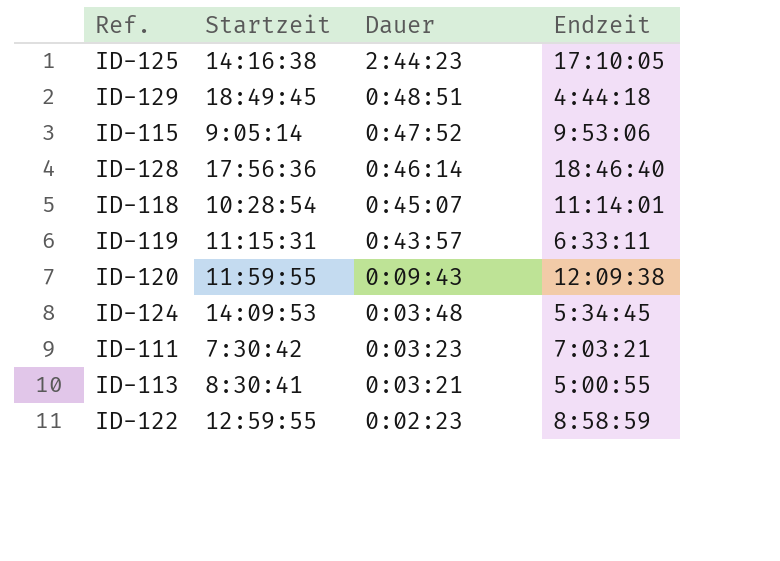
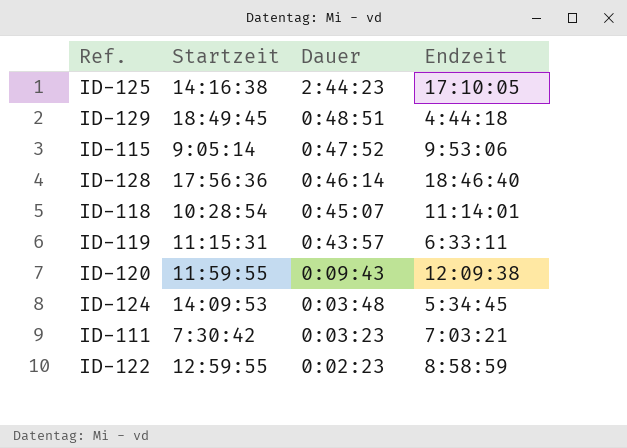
row ID-113: 8:30:41 | 0:03:21 | 5:00:55 -> none

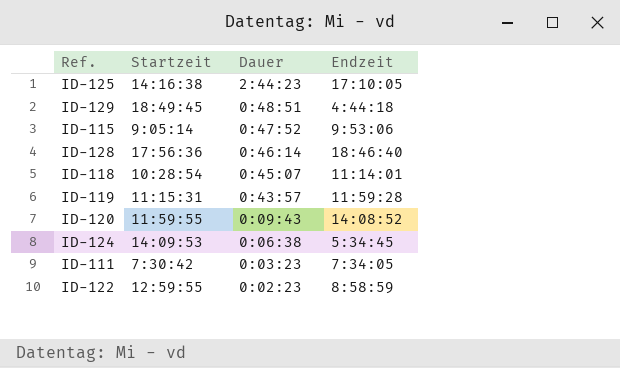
ID-119 | Endzeit: 6:33:11 -> 11:59:28
ID-120 | Endzeit: 12:09:38 -> 14:08:52
ID-124 | Dauer: 0:03:48 -> 0:06:38
ID-111 | Endzeit: 7:03:21 -> 7:34:05

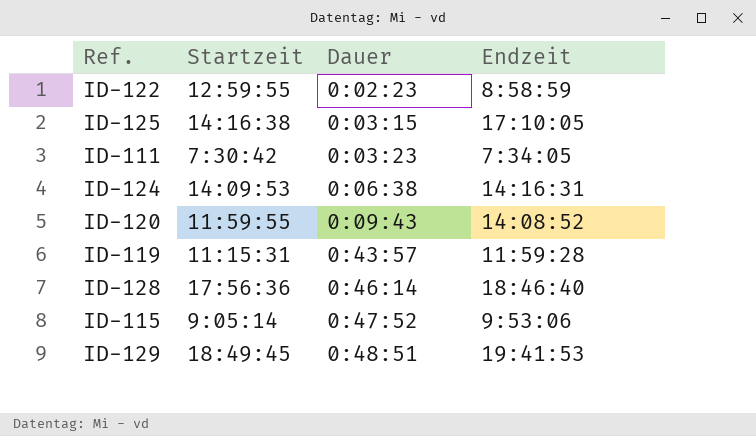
row order: Dauer descending -> Dauer ascending
row ID-118: 10:28:54 | 0:45:07 | 11:14:01 -> none
ID-125 | Dauer: 2:44:23 -> 0:03:15
ID-124 | Endzeit: 5:34:45 -> 14:16:31
ID-129 | Endzeit: 4:44:18 -> 19:41:53

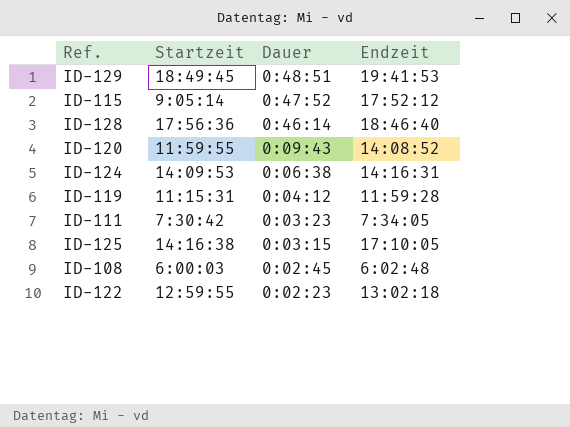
row order: Dauer ascending -> Dauer descending
ID-115 | Endzeit: 9:53:06 -> 17:52:12
ID-119 | Dauer: 0:43:57 -> 0:04:12
row ID-108: none -> 6:00:03 | 0:02:45 | 6:02:48
ID-122 | Endzeit: 8:58:59 -> 13:02:18

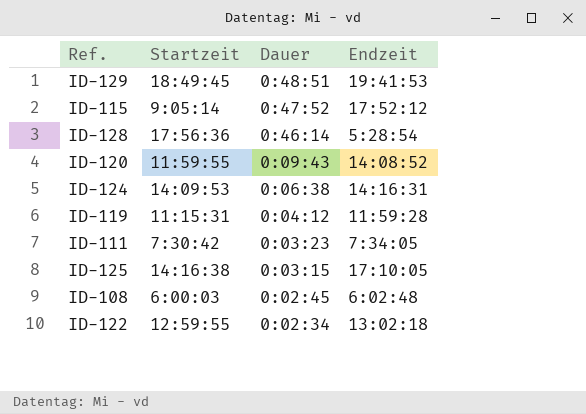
ID-128 | Endzeit: 18:46:40 -> 5:28:54
ID-122 | Dauer: 0:02:23 -> 0:02:34

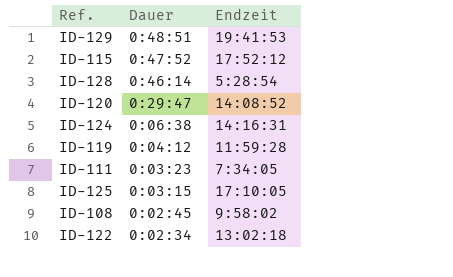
column Startzeit | position: 2 -> none
ID-120 | Dauer: 0:09:43 -> 0:29:47
ID-108 | Endzeit: 6:02:48 -> 9:58:02

